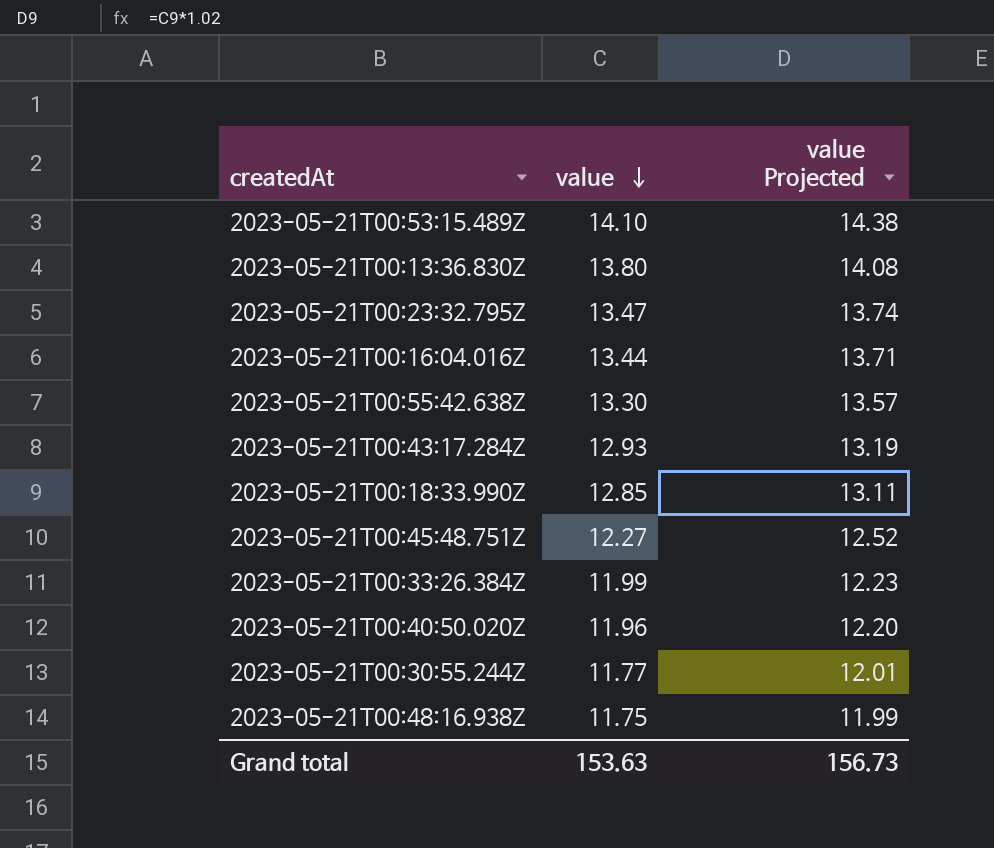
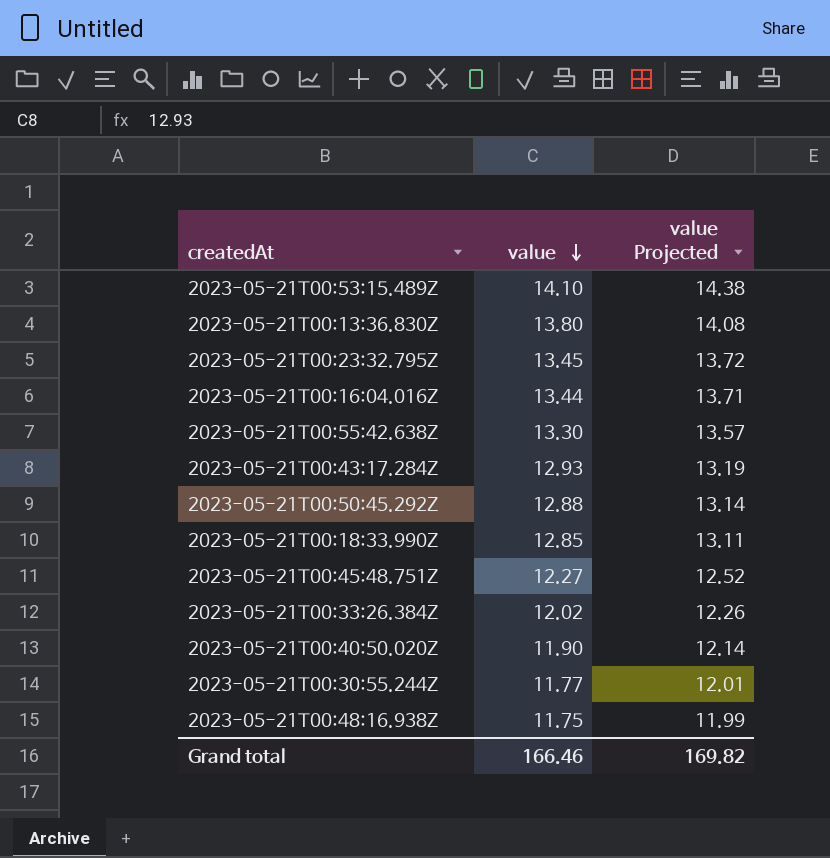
2023-05-21T00:23:32.795Z | value: 13.47 -> 13.45
2023-05-21T00:23:32.795Z | value Projected: 13.74 -> 13.72
row 2023-05-21T00:50:45.292Z: none -> 12.88 | 13.14
2023-05-21T00:33:26.384Z | value: 11.99 -> 12.02
2023-05-21T00:33:26.384Z | value Projected: 12.23 -> 12.26
2023-05-21T00:40:50.020Z | value: 11.96 -> 11.90
2023-05-21T00:40:50.020Z | value Projected: 12.20 -> 12.14
Grand total | value: 153.63 -> 166.46
Grand total | value Projected: 156.73 -> 169.82

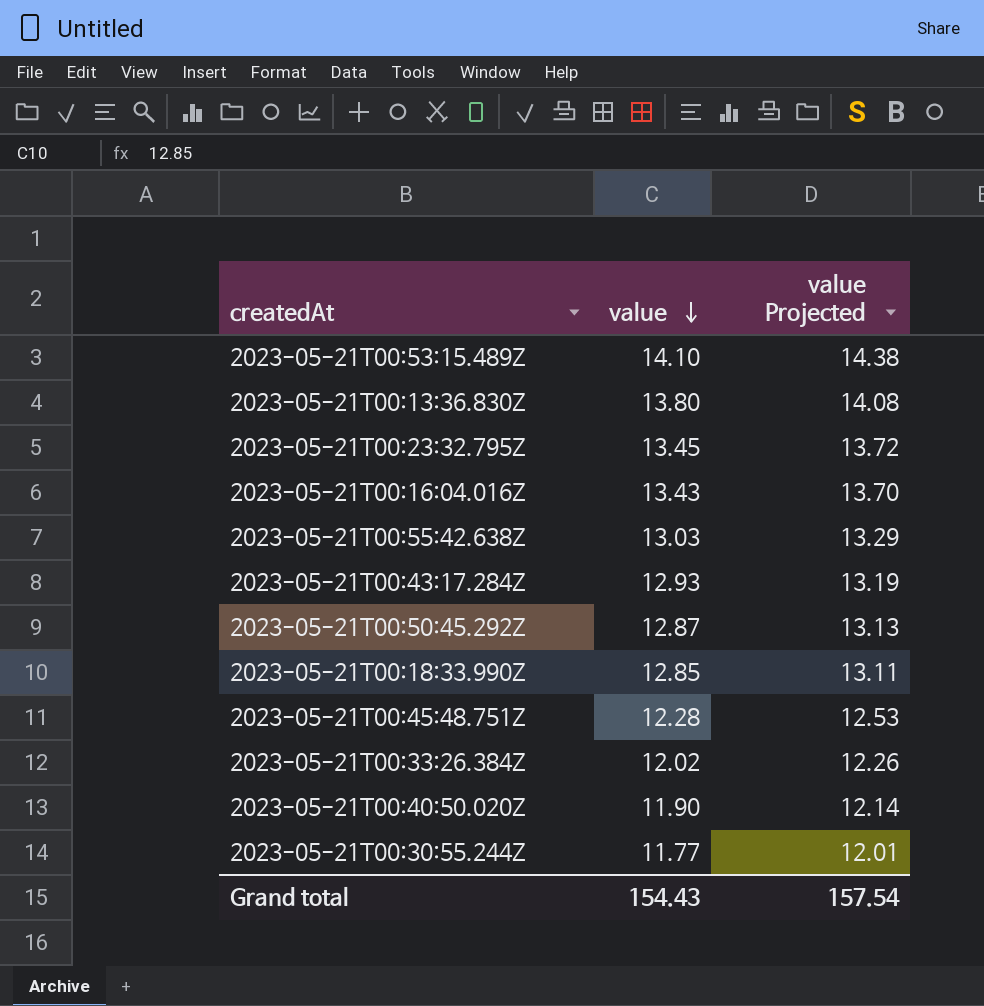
row 2023-05-21T00:48:16.938Z: 11.75 | 11.99 -> none
2023-05-21T00:16:04.016Z | value: 13.44 -> 13.43
2023-05-21T00:16:04.016Z | value Projected: 13.71 -> 13.70
2023-05-21T00:55:42.638Z | value: 13.30 -> 13.03
2023-05-21T00:55:42.638Z | value Projected: 13.57 -> 13.29
2023-05-21T00:50:45.292Z | value: 12.88 -> 12.87
2023-05-21T00:50:45.292Z | value Projected: 13.14 -> 13.13
2023-05-21T00:45:48.751Z | value: 12.27 -> 12.28
2023-05-21T00:45:48.751Z | value Projected: 12.52 -> 12.53
Grand total | value: 166.46 -> 154.43
Grand total | value Projected: 169.82 -> 157.54

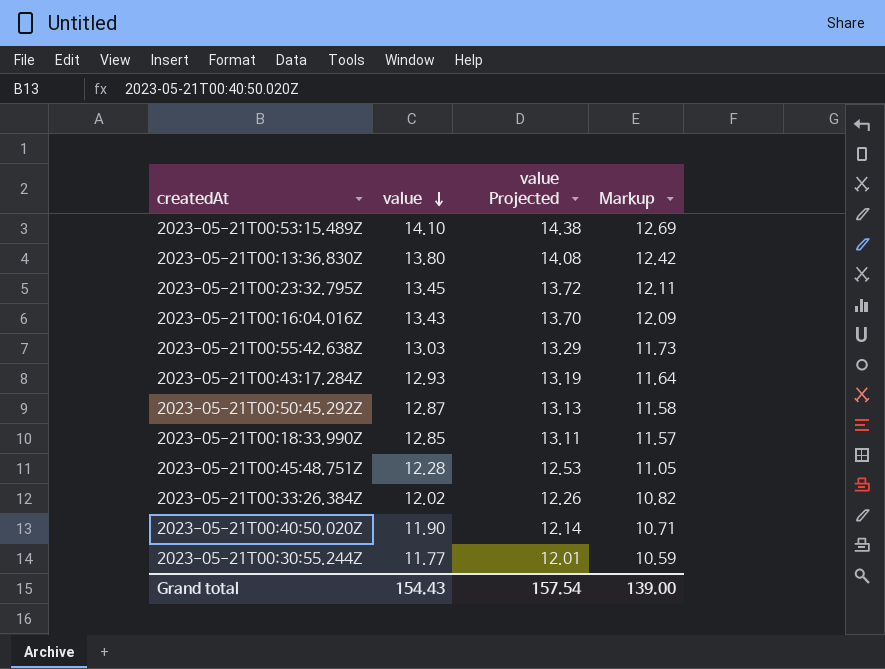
column Markup | formula: none -> [value] * 0.9

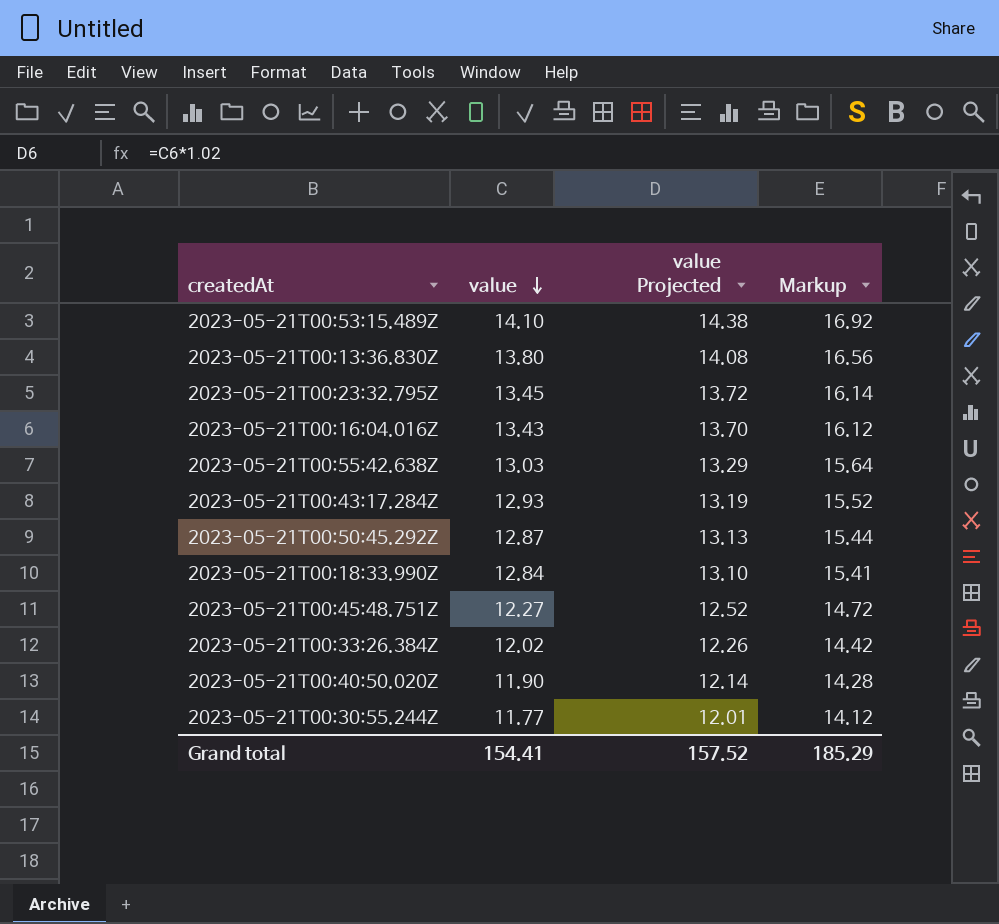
column Markup | formula: [value] * 0.9 -> [value] * 1.2
2023-05-21T00:18:33.990Z | value: 12.85 -> 12.84
2023-05-21T00:18:33.990Z | value Projected: 13.11 -> 13.10
2023-05-21T00:45:48.751Z | value: 12.28 -> 12.27
2023-05-21T00:45:48.751Z | value Projected: 12.53 -> 12.52
Grand total | value: 154.43 -> 154.41
Grand total | value Projected: 157.54 -> 157.52
Grand total | Markup: 139.00 -> 185.29

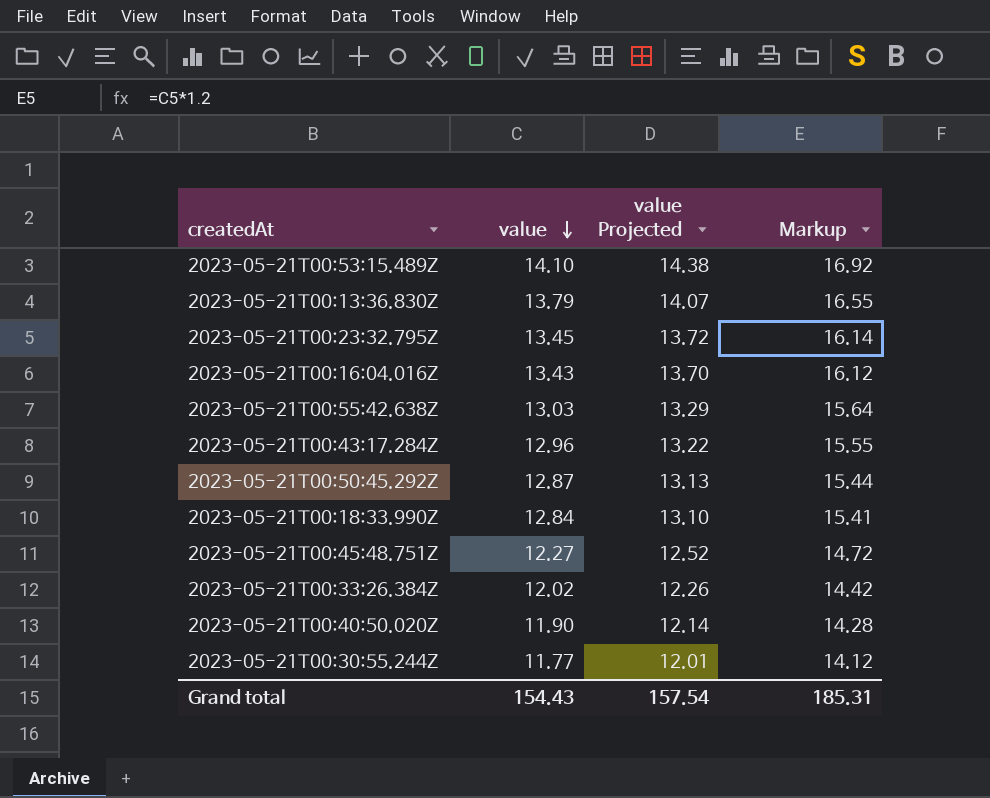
2023-05-21T00:13:36.830Z | value: 13.80 -> 13.79
2023-05-21T00:13:36.830Z | value Projected: 14.08 -> 14.07
2023-05-21T00:13:36.830Z | Markup: 16.56 -> 16.55
2023-05-21T00:43:17.284Z | value: 12.93 -> 12.96
2023-05-21T00:43:17.284Z | value Projected: 13.19 -> 13.22
2023-05-21T00:43:17.284Z | Markup: 15.52 -> 15.55
Grand total | value: 154.41 -> 154.43
Grand total | value Projected: 157.52 -> 157.54
Grand total | Markup: 185.29 -> 185.31

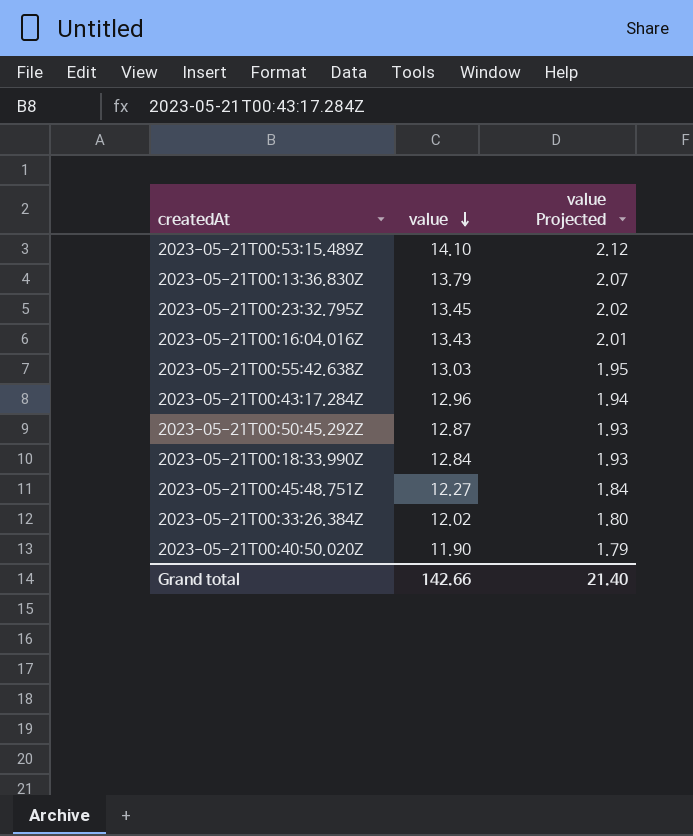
column Markup | formula: [value] * 1.2 -> none
column value Projected | formula: [value] * 1.02 -> [value] * 0.15
row 2023-05-21T00:30:55.244Z: 11.77 | 12.01 | 14.12 -> none
Grand total | value: 154.43 -> 142.66
Grand total | value Projected: 157.54 -> 21.40

